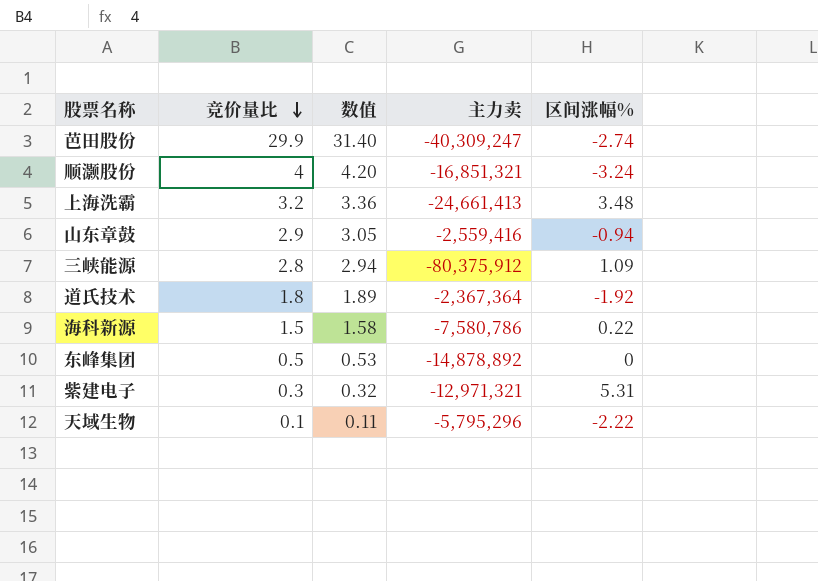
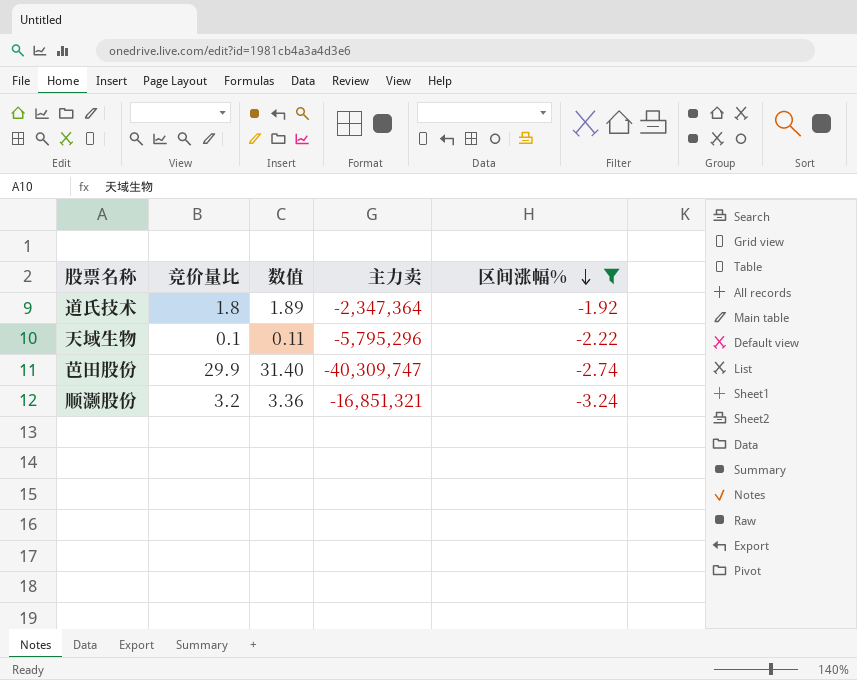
filter: none -> 区间涨幅% <= -1.92
row order: 竞价量比 descending -> 区间涨幅% descending
道氏技术 | 主力卖: -2,367,364 -> -2,347,364
芭田股份 | 主力卖: -40,309,247 -> -40,309,747
顺灏股份 | 竞价量比: 4 -> 3.2
顺灏股份 | 数值: 4.20 -> 3.36

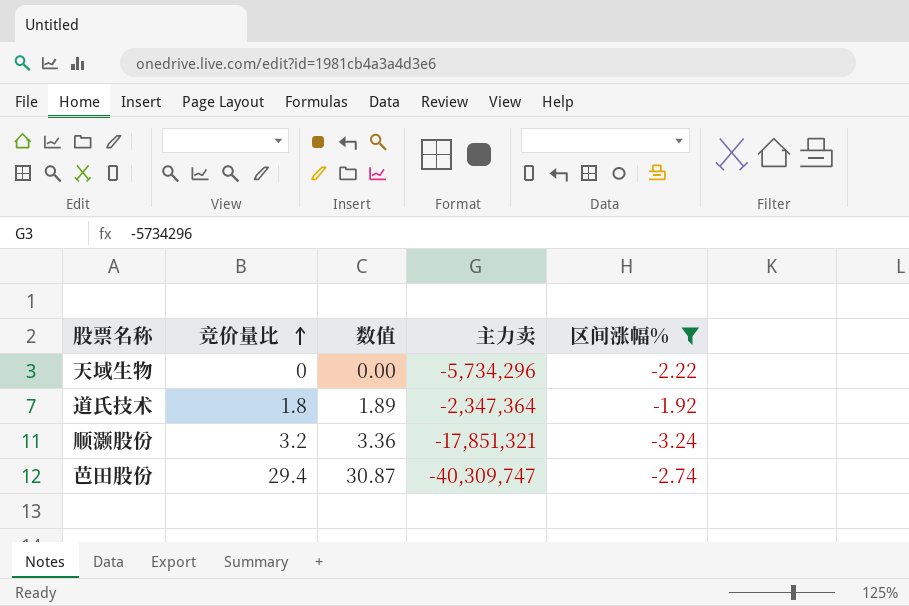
row order: 区间涨幅% descending -> 竞价量比 ascending
天域生物 | 竞价量比: 0.1 -> 0
天域生物 | 数值: 0.11 -> 0.00
天域生物 | 主力卖: -5,795,296 -> -5,734,296
顺灏股份 | 主力卖: -16,851,321 -> -17,851,321
芭田股份 | 竞价量比: 29.9 -> 29.4
芭田股份 | 数值: 31.40 -> 30.87

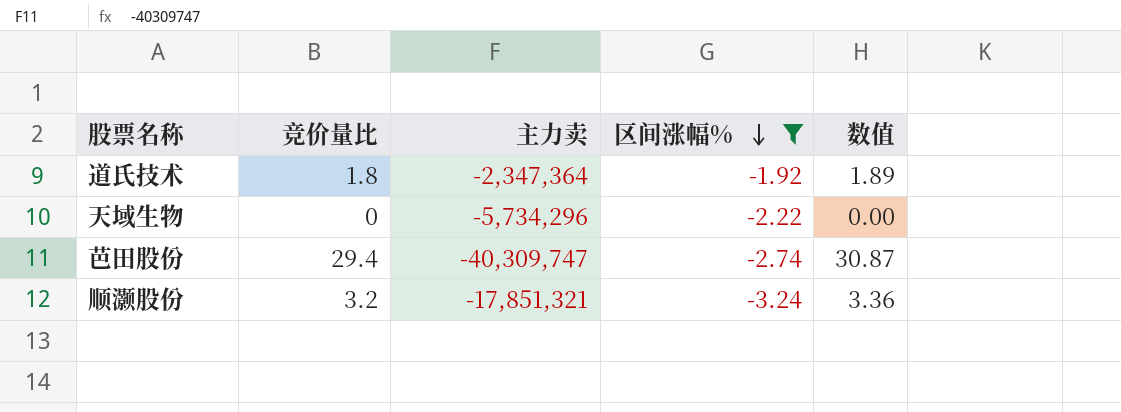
row order: 竞价量比 ascending -> 区间涨幅% descending
column 数值 | position: 3 -> 5

